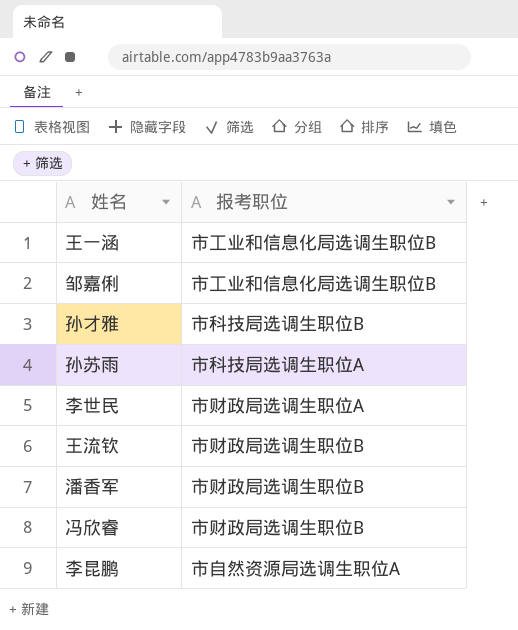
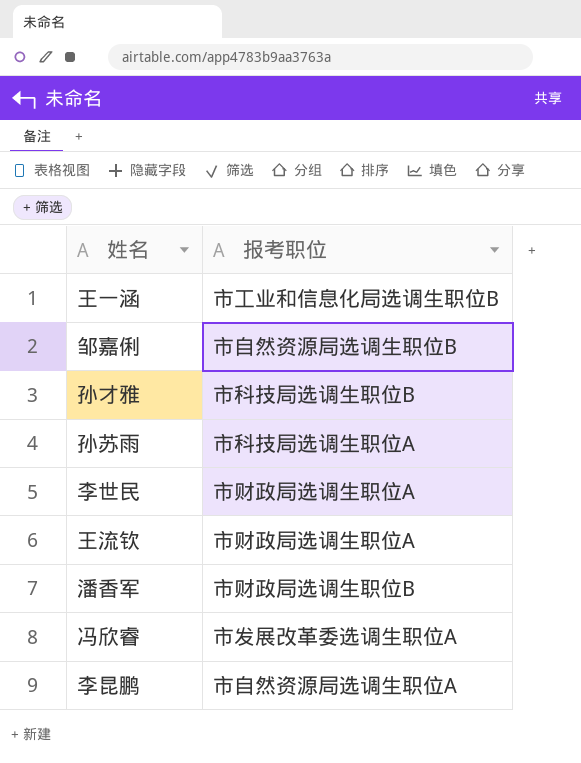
邹嘉俐 | 报考职位: 市工业和信息化局选调生职位B -> 市自然资源局选调生职位B
王流钦 | 报考职位: 市财政局选调生职位B -> 市财政局选调生职位A
冯欣睿 | 报考职位: 市财政局选调生职位B -> 市发展改革委选调生职位A

